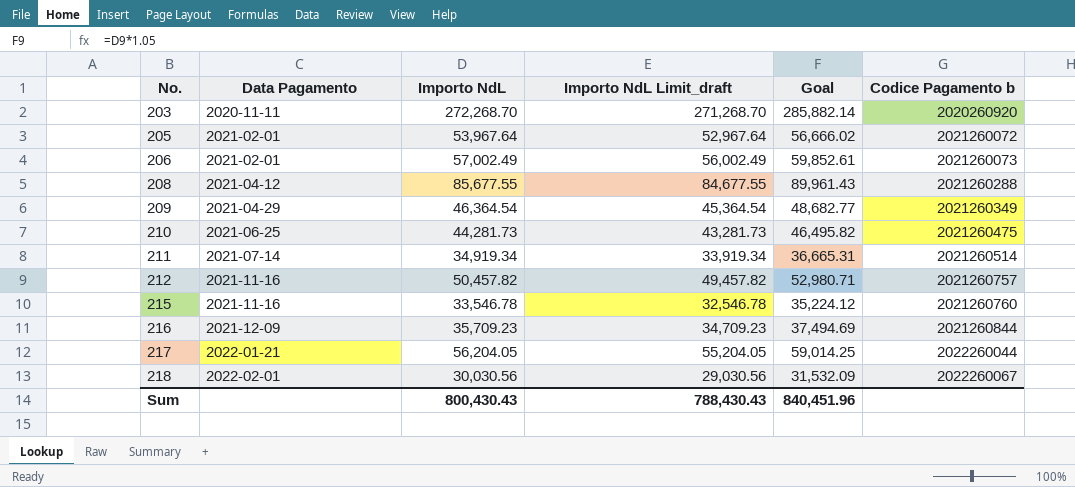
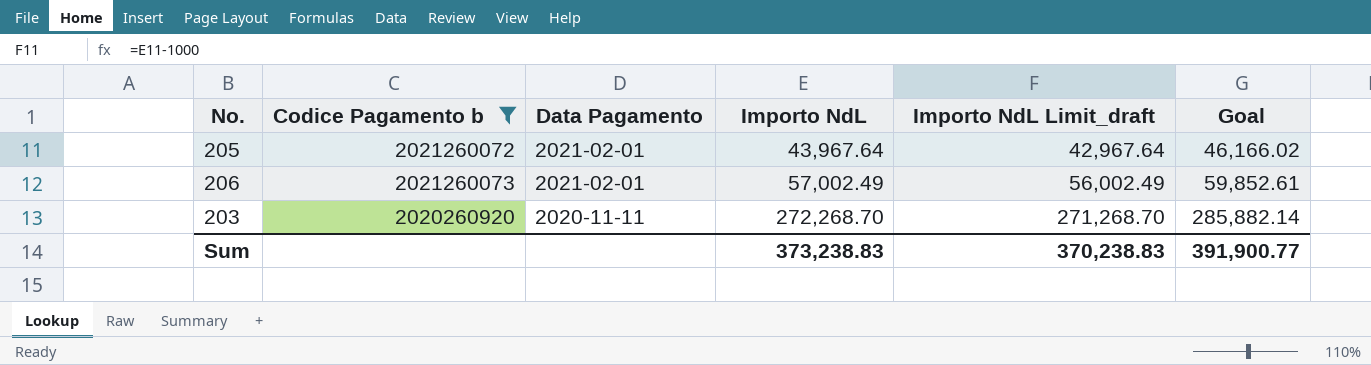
filter: none -> Codice Pagamento b <= 2021260073
row order: No. ascending -> Data Pagamento descending
column Codice Pagamento b | position: 6 -> 2
205 | Importo NdL: 53,967.64 -> 43,967.64
205 | Importo NdL Limit_draft: 52,967.64 -> 42,967.64
205 | Goal: 56,666.02 -> 46,166.02
Sum | Importo NdL: 800,430.43 -> 373,238.83
Sum | Importo NdL Limit_draft: 788,430.43 -> 370,238.83
Sum | Goal: 840,451.96 -> 391,900.77

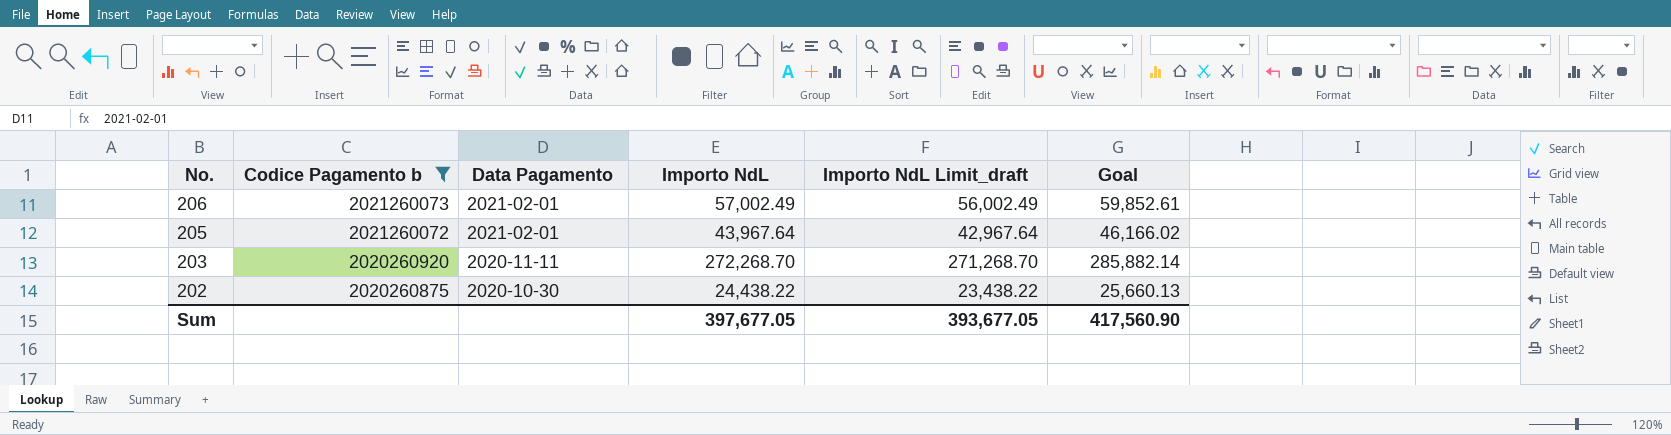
row order: Data Pagamento descending -> No. descending
row 202: none -> 2020260875 | 2020-10-30 | 24,438.22 | 23,438.22 | 25,660.13
Sum | Importo NdL: 373,238.83 -> 397,677.05
Sum | Importo NdL Limit_draft: 370,238.83 -> 393,677.05
Sum | Goal: 391,900.77 -> 417,560.90

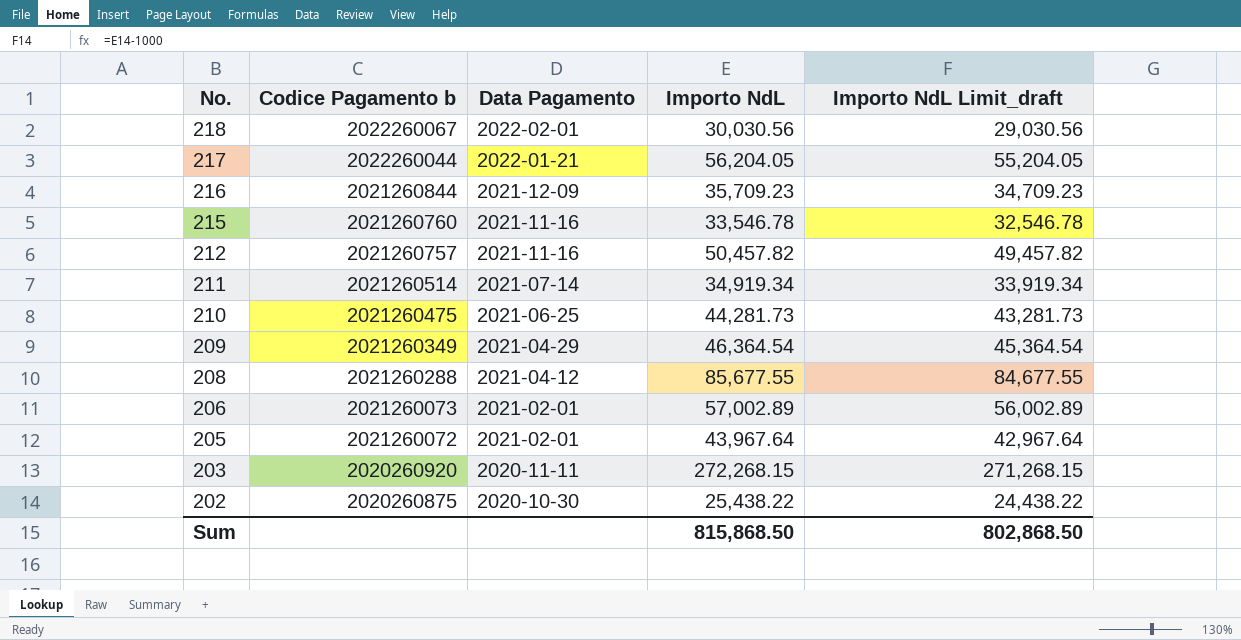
filter: Codice Pagamento b <= 2021260073 -> none
column Goal | formula: [Importo NdL] * 1.05 -> none
206 | Importo NdL: 57,002.49 -> 57,002.89
206 | Importo NdL Limit_draft: 56,002.49 -> 56,002.89
203 | Importo NdL: 272,268.70 -> 272,268.15
203 | Importo NdL Limit_draft: 271,268.70 -> 271,268.15
202 | Importo NdL: 24,438.22 -> 25,438.22
202 | Importo NdL Limit_draft: 23,438.22 -> 24,438.22
Sum | Importo NdL: 397,677.05 -> 815,868.50
Sum | Importo NdL Limit_draft: 393,677.05 -> 802,868.50

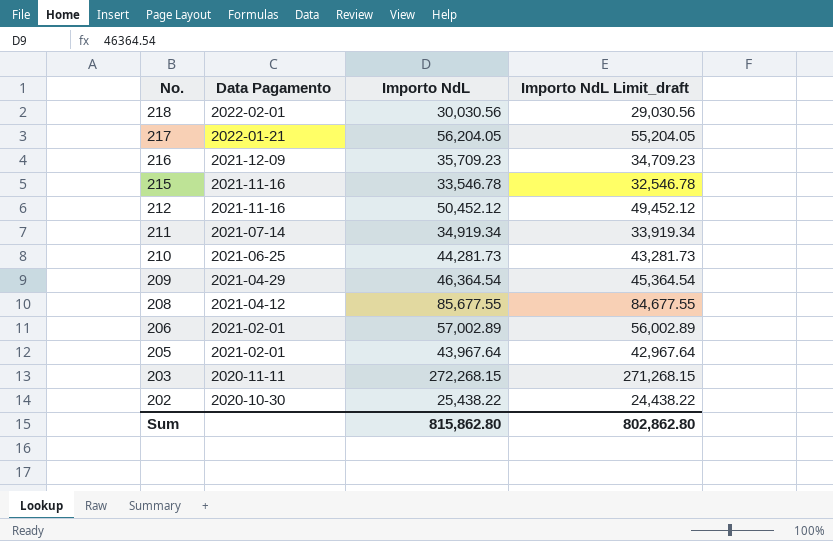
column Codice Pagamento b | position: 2 -> none
212 | Importo NdL: 50,457.82 -> 50,452.12
212 | Importo NdL Limit_draft: 49,457.82 -> 49,452.12
Sum | Importo NdL: 815,868.50 -> 815,862.80
Sum | Importo NdL Limit_draft: 802,868.50 -> 802,862.80

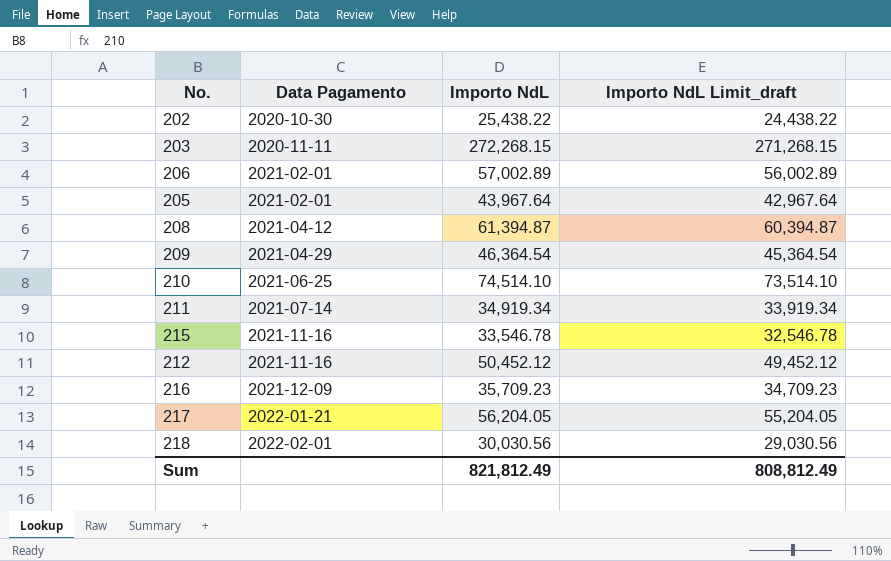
row order: No. descending -> Data Pagamento ascending
208 | Importo NdL: 85,677.55 -> 61,394.87
208 | Importo NdL Limit_draft: 84,677.55 -> 60,394.87
210 | Importo NdL: 44,281.73 -> 74,514.10
210 | Importo NdL Limit_draft: 43,281.73 -> 73,514.10
Sum | Importo NdL: 815,862.80 -> 821,812.49
Sum | Importo NdL Limit_draft: 802,862.80 -> 808,812.49

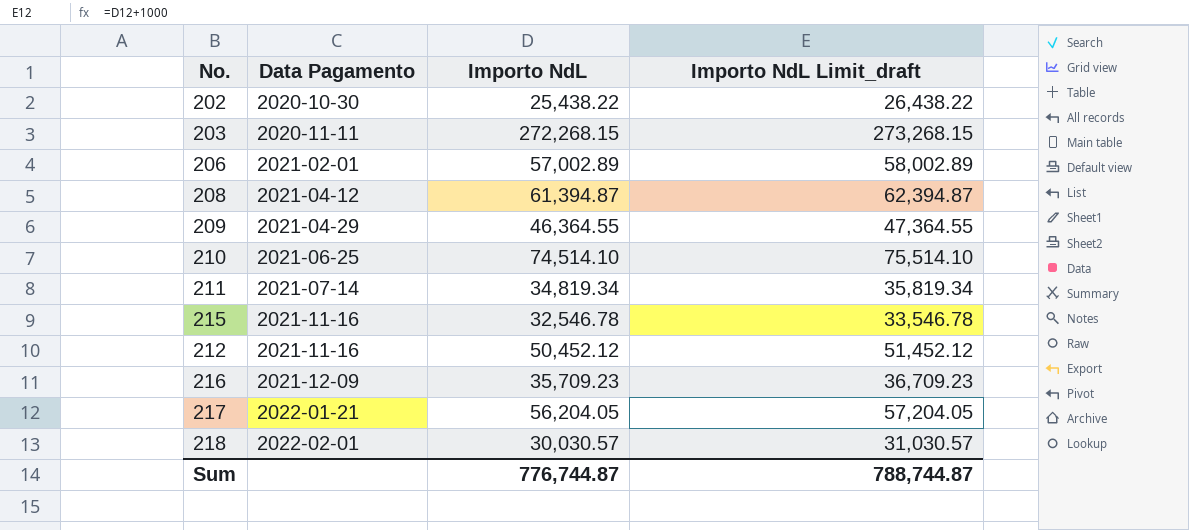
column Importo NdL Limit_draft | formula: [Importo NdL] - 1000 -> [Importo NdL] + 1000
row 205: 2021-02-01 | 43,967.64 | 42,967.64 -> none
209 | Importo NdL: 46,364.54 -> 46,364.55
211 | Importo NdL: 34,919.34 -> 34,819.34
215 | Importo NdL: 33,546.78 -> 32,546.78
218 | Importo NdL: 30,030.56 -> 30,030.57
Sum | Importo NdL: 821,812.49 -> 776,744.87
Sum | Importo NdL Limit_draft: 808,812.49 -> 788,744.87

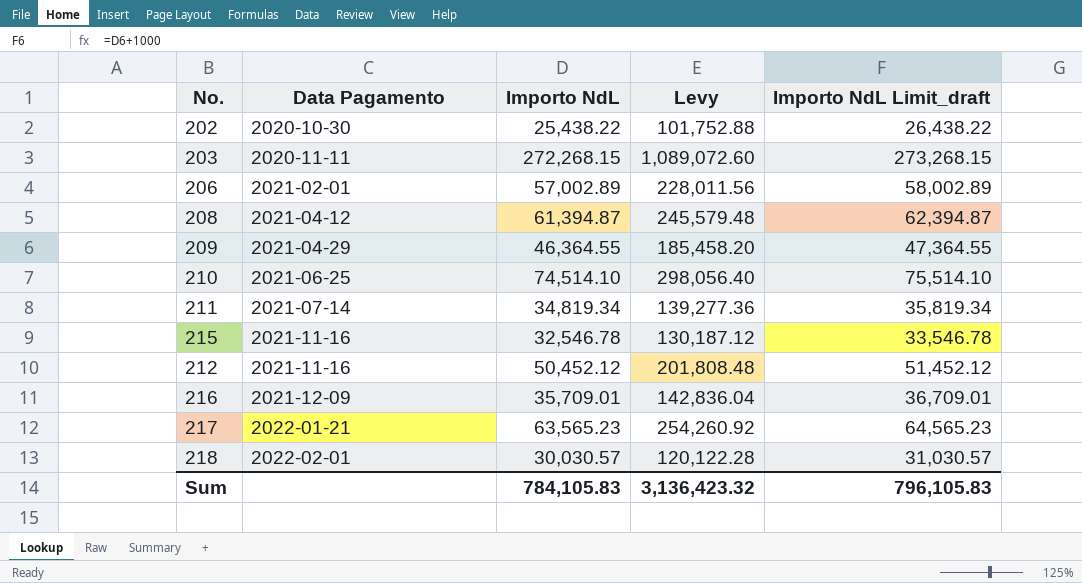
column Levy | formula: none -> [Importo NdL] * 4
216 | Importo NdL: 35,709.23 -> 35,709.01
216 | Importo NdL Limit_draft: 36,709.23 -> 36,709.01
217 | Importo NdL: 56,204.05 -> 63,565.23
217 | Importo NdL Limit_draft: 57,204.05 -> 64,565.23
Sum | Importo NdL: 776,744.87 -> 784,105.83
Sum | Importo NdL Limit_draft: 788,744.87 -> 796,105.83

